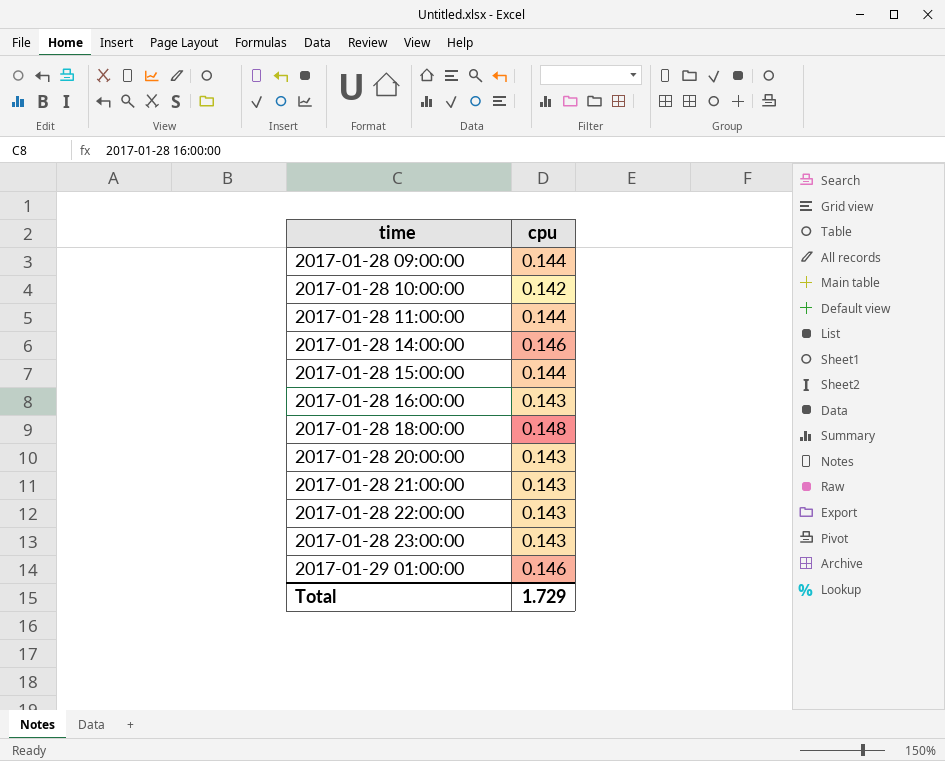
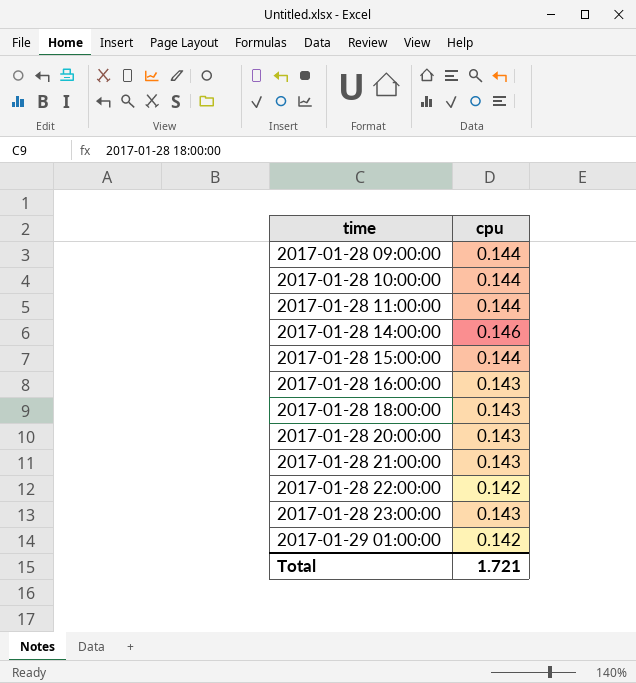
2017-01-28 10:00:00 | cpu: 0.142 -> 0.144
2017-01-28 18:00:00 | cpu: 0.148 -> 0.143
2017-01-28 22:00:00 | cpu: 0.143 -> 0.142
2017-01-29 01:00:00 | cpu: 0.146 -> 0.142
Total | cpu: 1.729 -> 1.721

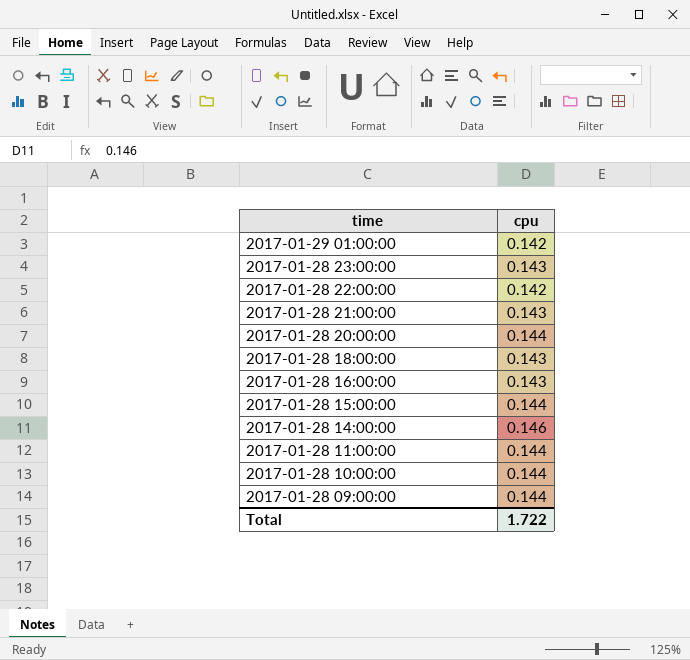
row order: time ascending -> time descending
2017-01-28 20:00:00 | cpu: 0.143 -> 0.144
Total | cpu: 1.721 -> 1.722

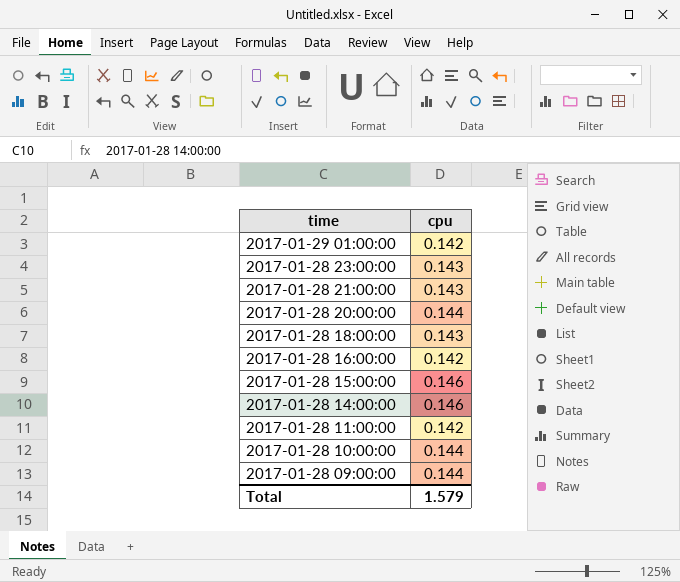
row 2017-01-28 22:00:00: 0.142 -> none
2017-01-28 16:00:00 | cpu: 0.143 -> 0.142
2017-01-28 15:00:00 | cpu: 0.144 -> 0.146
2017-01-28 11:00:00 | cpu: 0.144 -> 0.142
Total | cpu: 1.722 -> 1.579

